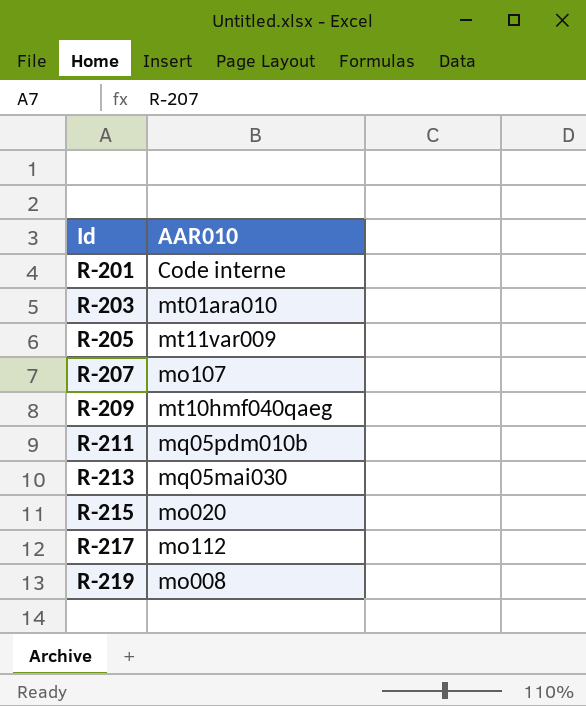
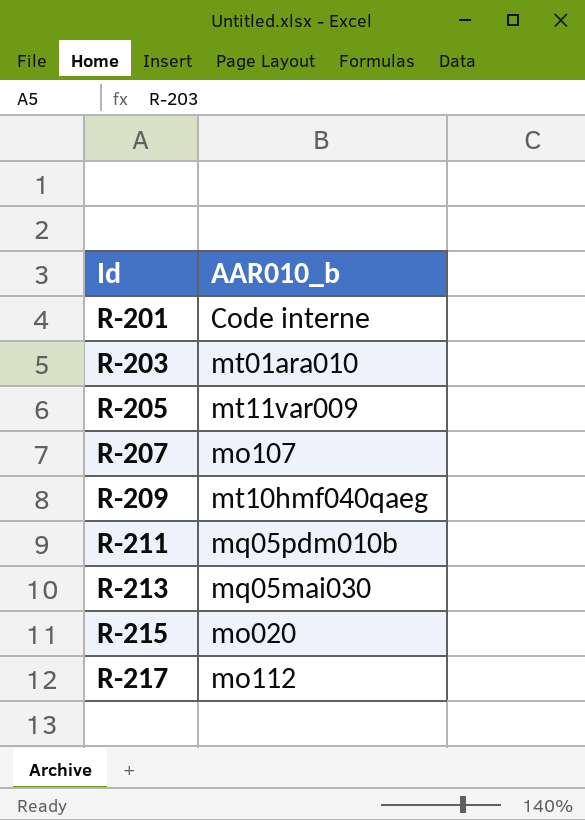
column name: AAR010 -> AAR010_b
row R-219: mo008 -> none

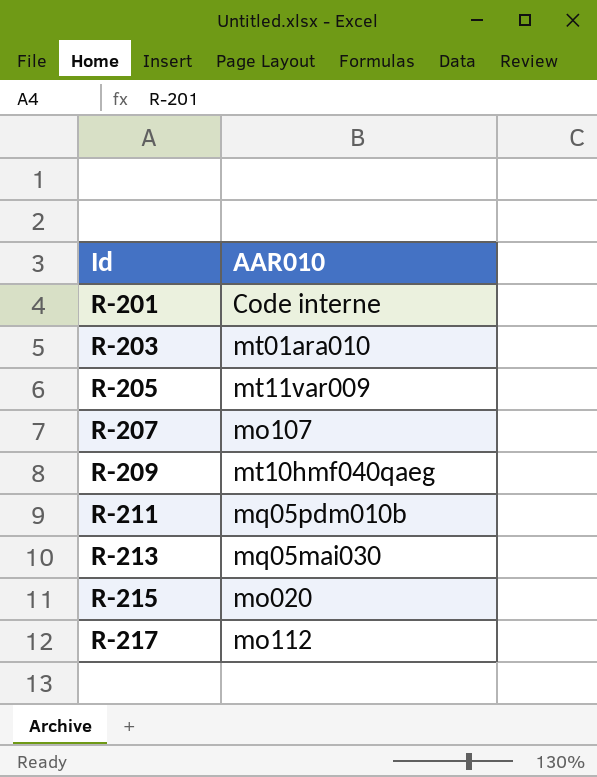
column name: AAR010_b -> AAR010

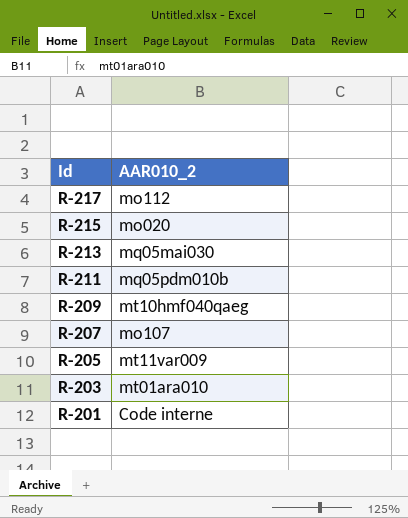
row order: Id ascending -> Id descending
column name: AAR010 -> AAR010_2

